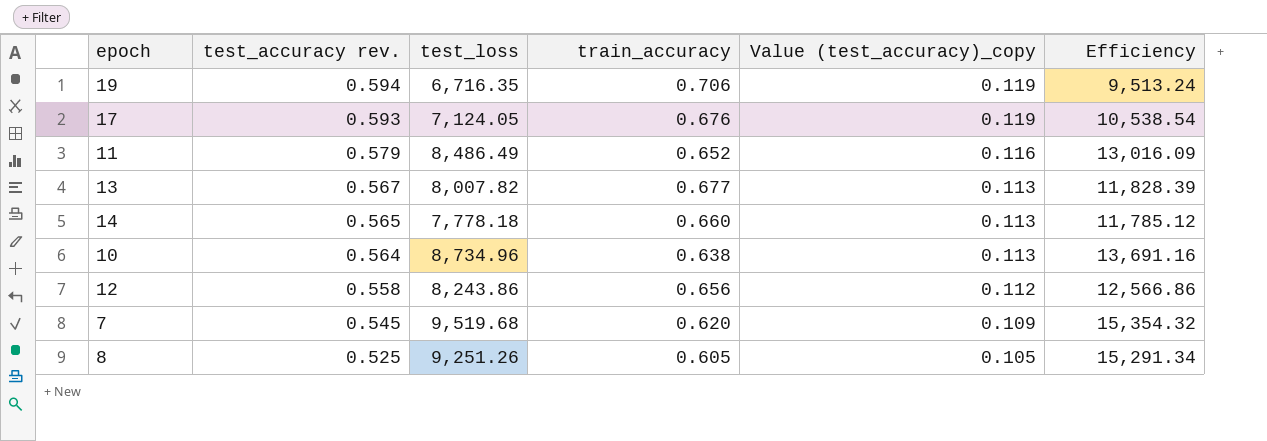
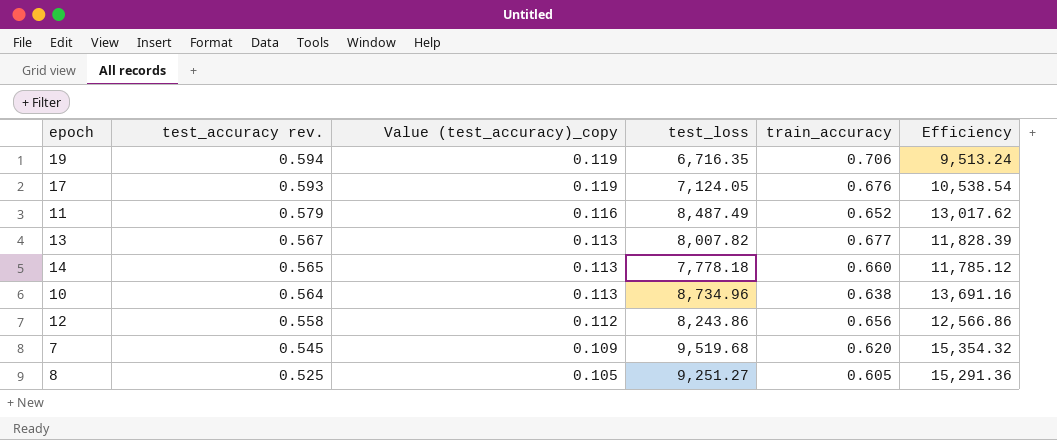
column Value (test_accuracy)_copy | position: 5 -> 3
11 | test_loss: 8,486.49 -> 8,487.49
11 | Efficiency: 13,016.09 -> 13,017.62
8 | test_loss: 9,251.26 -> 9,251.27
8 | Efficiency: 15,291.34 -> 15,291.36

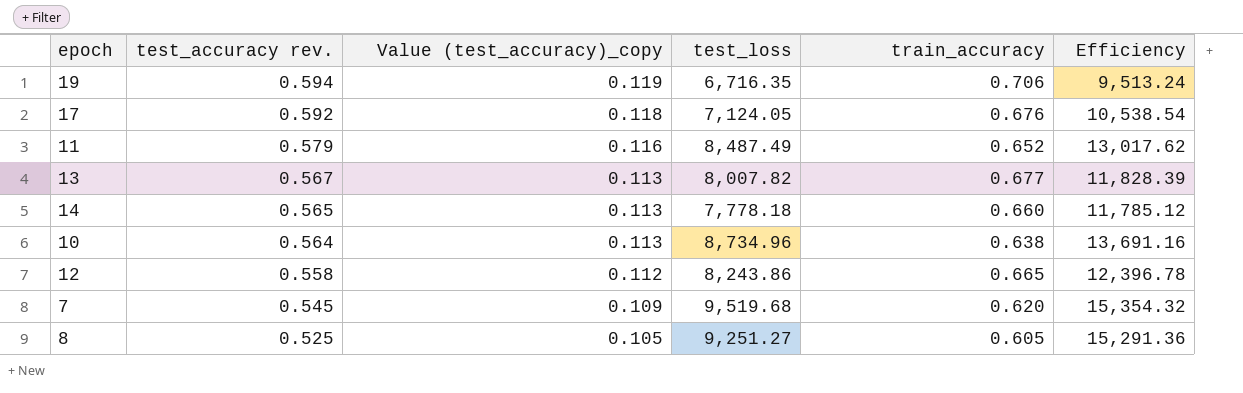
17 | test_accuracy rev.: 0.593 -> 0.592
17 | Value (test_accuracy)_copy: 0.119 -> 0.118
12 | train_accuracy: 0.656 -> 0.665
12 | Efficiency: 12,566.86 -> 12,396.78

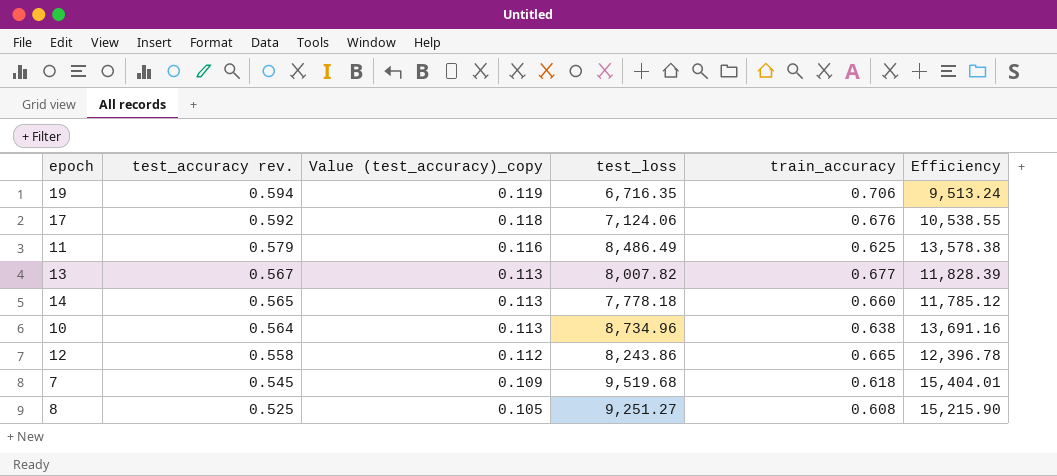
17 | test_loss: 7,124.05 -> 7,124.06
17 | Efficiency: 10,538.54 -> 10,538.55
11 | test_loss: 8,487.49 -> 8,486.49
11 | train_accuracy: 0.652 -> 0.625
11 | Efficiency: 13,017.62 -> 13,578.38
7 | train_accuracy: 0.620 -> 0.618
7 | Efficiency: 15,354.32 -> 15,404.01
8 | train_accuracy: 0.605 -> 0.608
8 | Efficiency: 15,291.36 -> 15,215.90

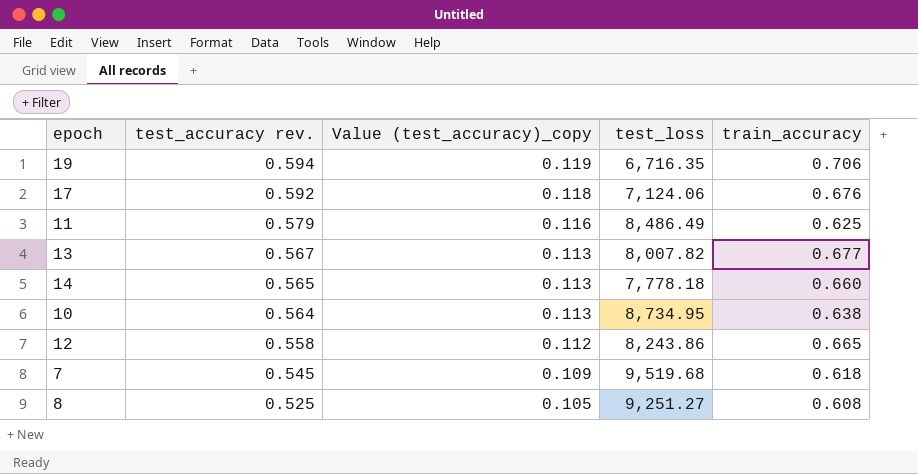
column Efficiency | formula: [test_loss] / [train_accuracy] -> none
10 | test_loss: 8,734.96 -> 8,734.95

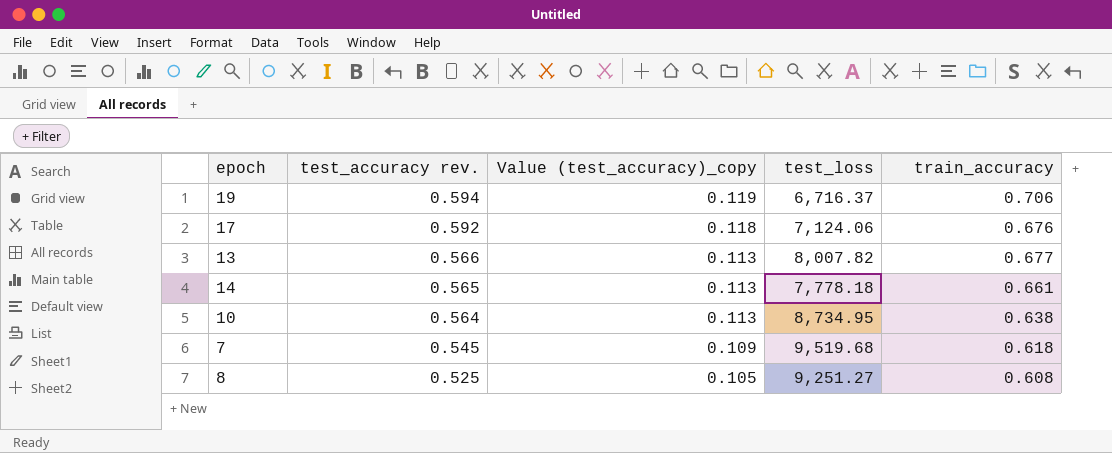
row 11: 0.579 | 0.116 | 8,486.49 | 0.625 -> none
row 12: 0.558 | 0.112 | 8,243.86 | 0.665 -> none
19 | test_loss: 6,716.35 -> 6,716.37
13 | test_accuracy rev.: 0.567 -> 0.566
14 | train_accuracy: 0.660 -> 0.661

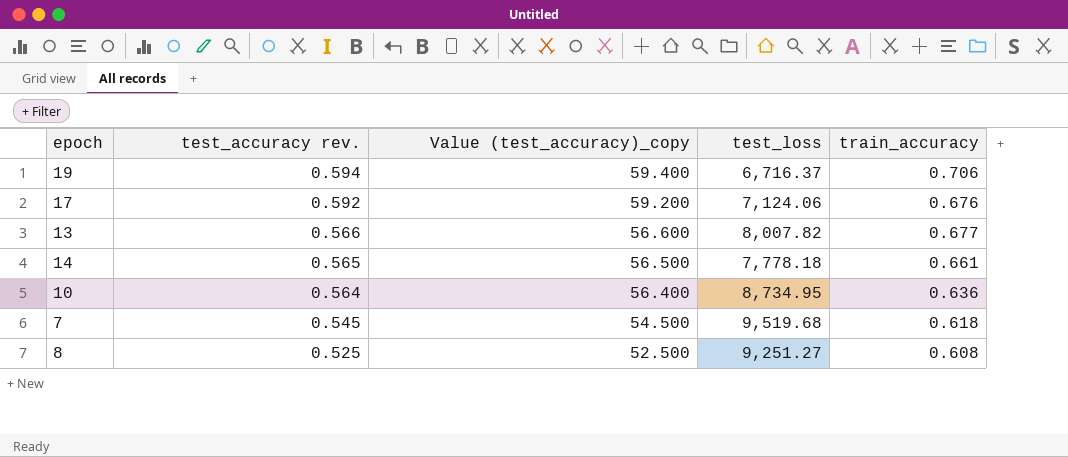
column Value (test_accuracy)_copy | formula: [test_accuracy rev.] * 0.2 -> [test_accuracy rev.] * 100
10 | train_accuracy: 0.638 -> 0.636

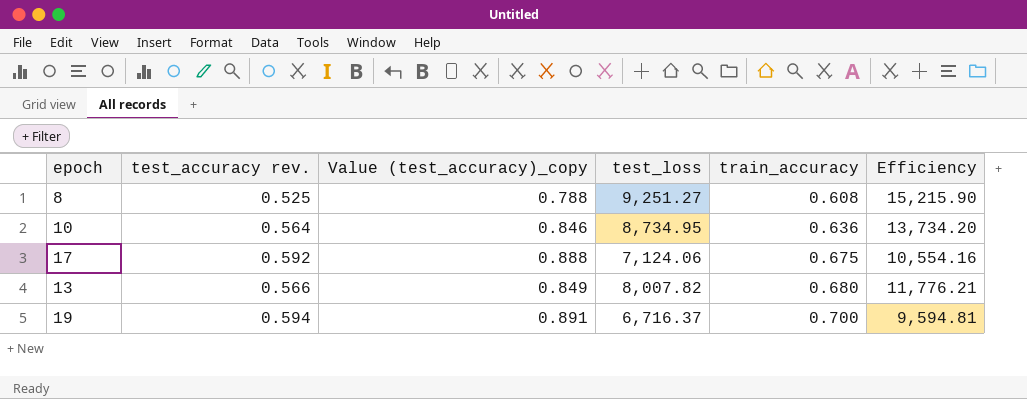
row order: test_accuracy rev. descending -> train_accuracy ascending
column Value (test_accuracy)_copy | formula: [test_accuracy rev.] * 100 -> [test_accuracy rev.] * 1.5
column Efficiency | formula: none -> [test_loss] / [train_accuracy]
row 14: 0.565 | 56.500 | 7,778.18 | 0.661 -> none
row 7: 0.545 | 54.500 | 9,519.68 | 0.618 -> none
17 | train_accuracy: 0.676 -> 0.675
13 | train_accuracy: 0.677 -> 0.680
19 | train_accuracy: 0.706 -> 0.700

